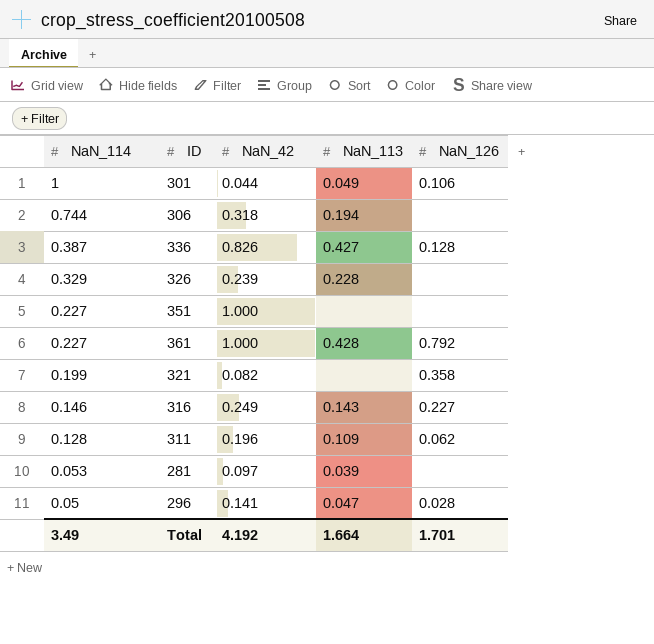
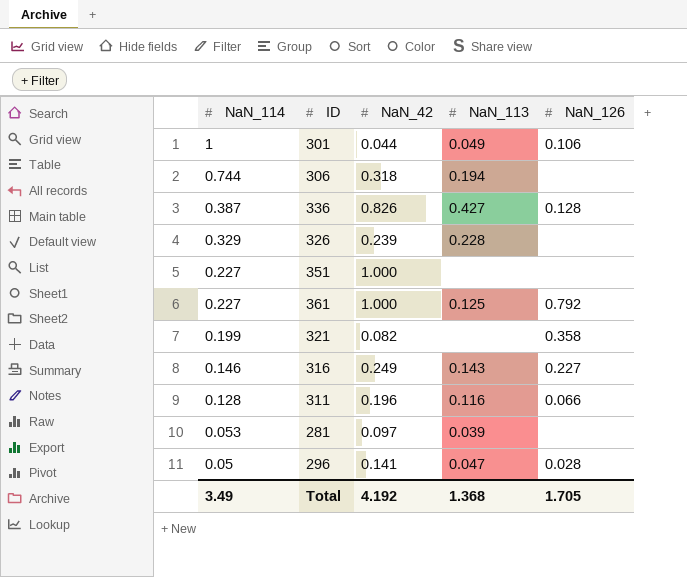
361 | NaN_113: 0.428 -> 0.125
311 | NaN_113: 0.109 -> 0.116
311 | NaN_126: 0.062 -> 0.066
Total | NaN_113: 1.664 -> 1.368
Total | NaN_126: 1.701 -> 1.705

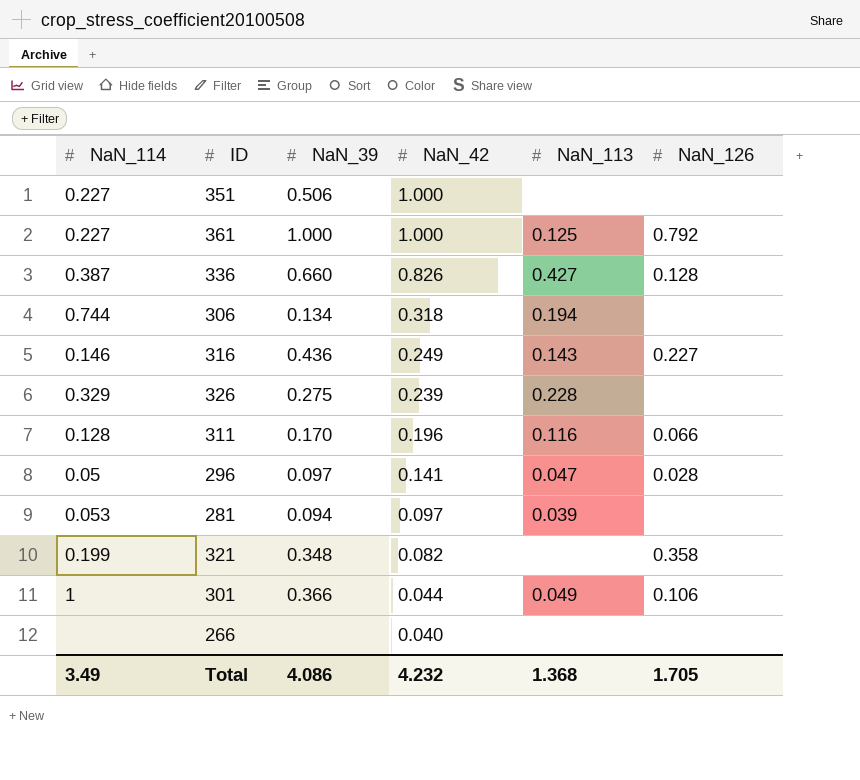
row order: NaN_114 descending -> NaN_42 descending
column NaN_39 | position: none -> 3
row 266: none -> none | none | 0.040 | none | none
Total | NaN_42: 4.192 -> 4.232

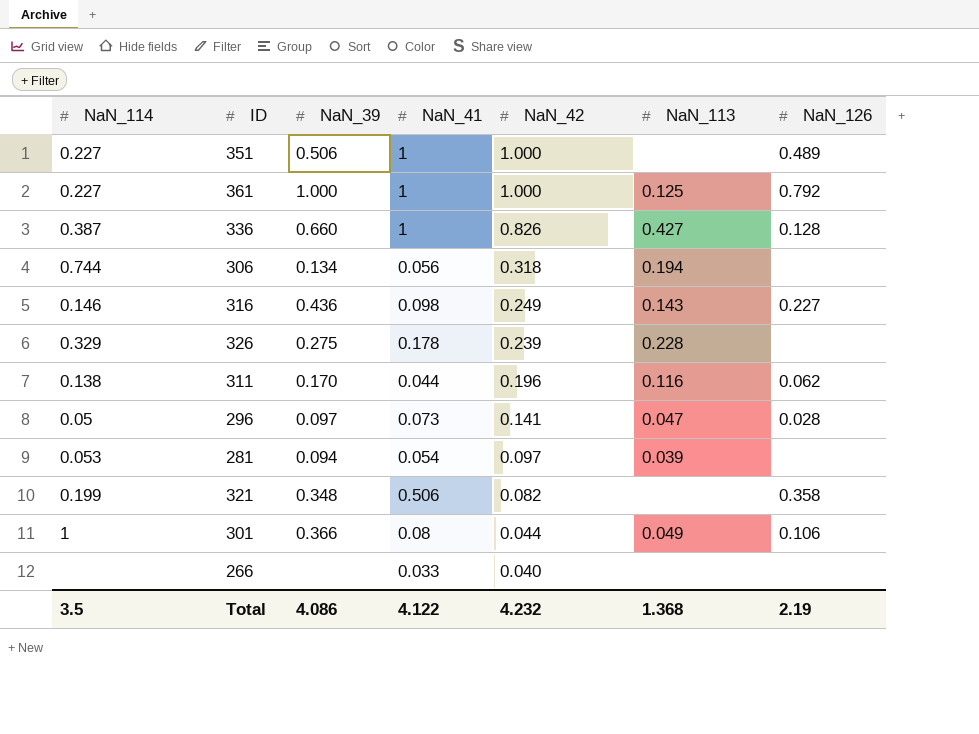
column NaN_41 | position: none -> 4
351 | NaN_126: none -> 0.489
311 | NaN_114: 0.128 -> 0.138
311 | NaN_126: 0.066 -> 0.062
Total | NaN_114: 3.49 -> 3.5
Total | NaN_126: 1.705 -> 2.19

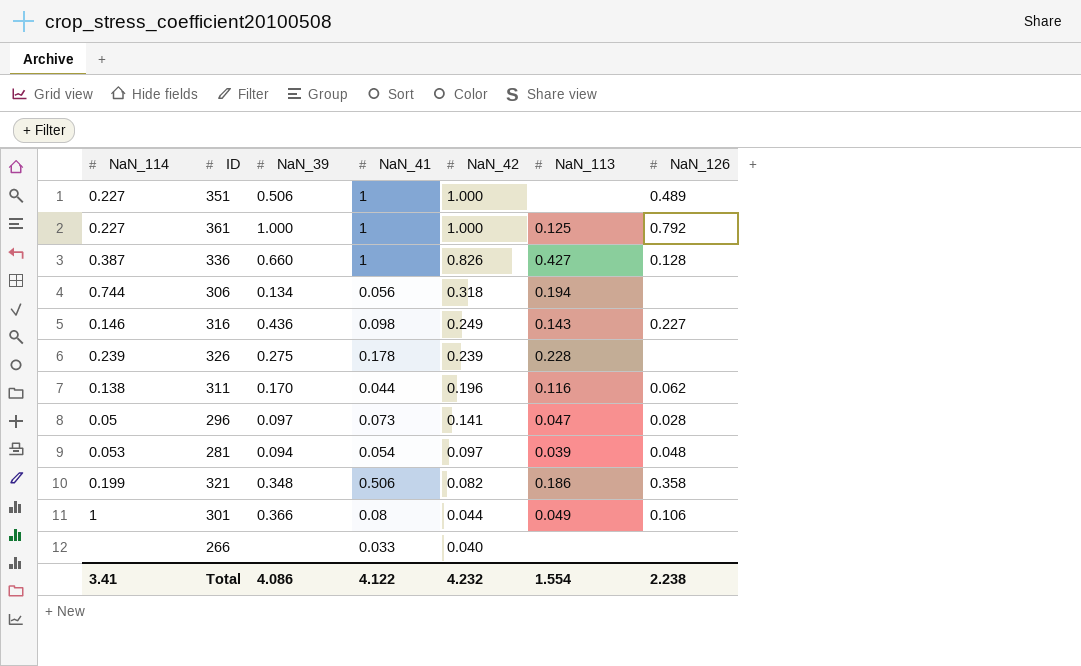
326 | NaN_114: 0.329 -> 0.239
281 | NaN_126: none -> 0.048
321 | NaN_113: none -> 0.186
Total | NaN_114: 3.5 -> 3.41
Total | NaN_113: 1.368 -> 1.554
Total | NaN_126: 2.19 -> 2.238

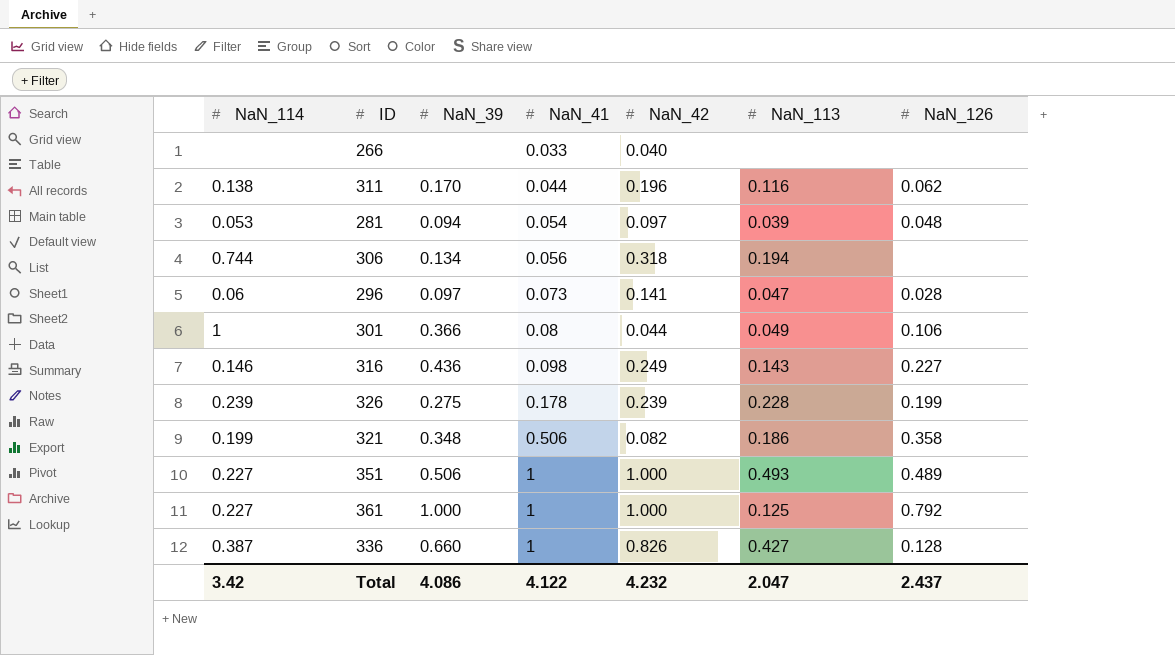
row order: NaN_42 descending -> NaN_41 ascending
296 | NaN_114: 0.05 -> 0.06
326 | NaN_126: none -> 0.199
351 | NaN_113: none -> 0.493
Total | NaN_114: 3.41 -> 3.42
Total | NaN_113: 1.554 -> 2.047
Total | NaN_126: 2.238 -> 2.437

